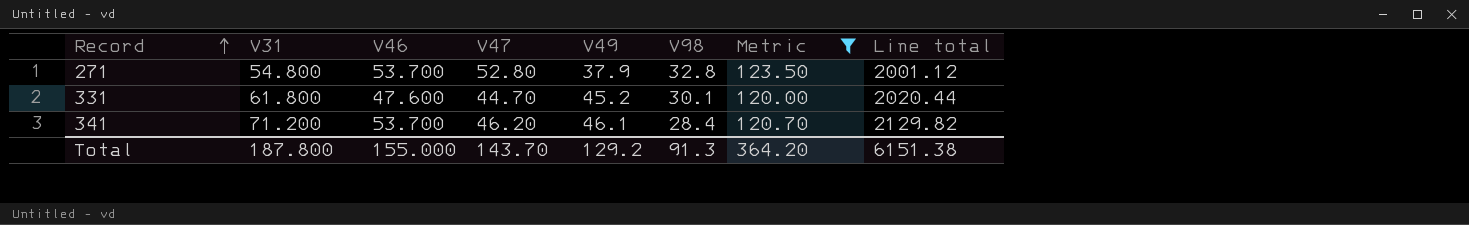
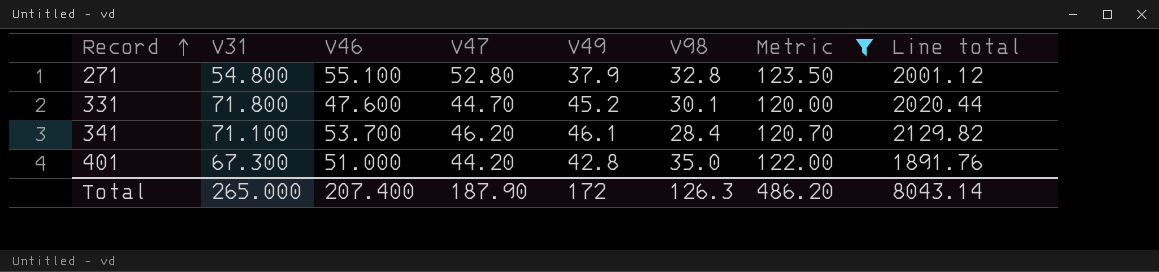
271 | V46: 53.700 -> 55.100
331 | V31: 61.800 -> 71.800
341 | V31: 71.200 -> 71.100
row 401: none -> 67.300 | 51.000 | 44.20 | 42.8 | 35.0 | 122.00 | 1891.76
Total | V31: 187.800 -> 265.000
Total | V46: 155.000 -> 207.400
Total | V47: 143.70 -> 187.90
Total | V49: 129.2 -> 172
Total | V98: 91.3 -> 126.3
Total | Metric: 364.20 -> 486.20
Total | Line total: 6151.38 -> 8043.14

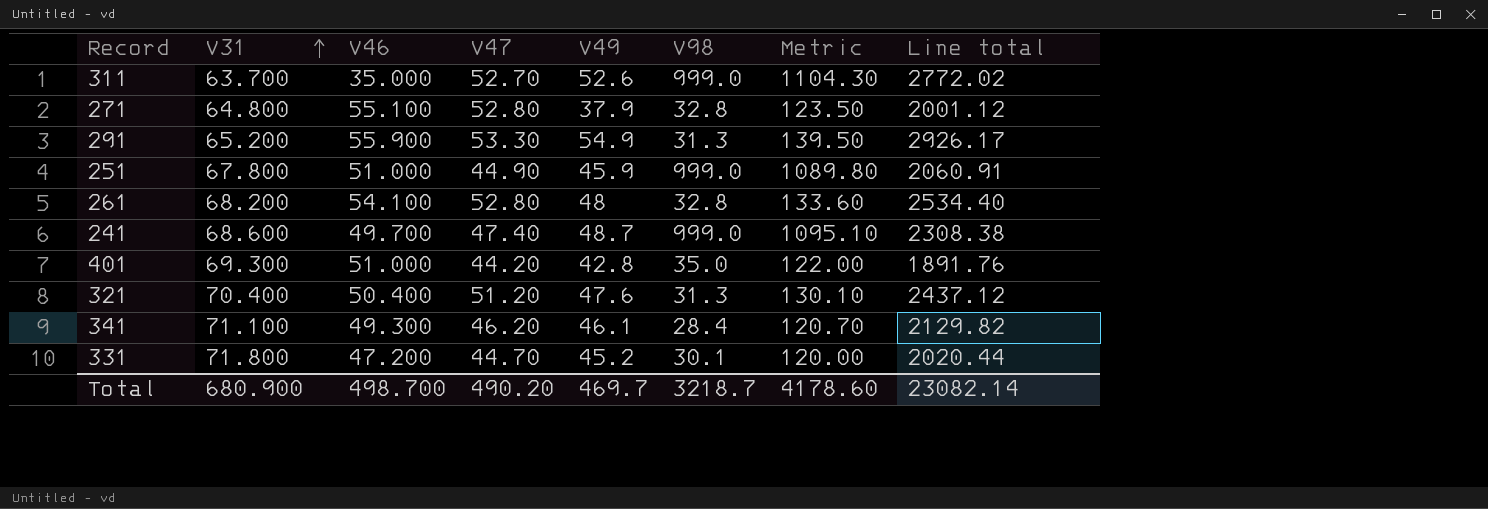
filter: Metric <= 123.50 -> none
row order: Record ascending -> V31 ascending
271 | V31: 54.800 -> 64.800
401 | V31: 67.300 -> 69.300
341 | V46: 53.700 -> 49.300
331 | V46: 47.600 -> 47.200
Total | V31: 265.000 -> 680.900
Total | V46: 207.400 -> 498.700
Total | V47: 187.90 -> 490.20
Total | V49: 172 -> 469.7
Total | V98: 126.3 -> 3218.7
Total | Metric: 486.20 -> 4178.60
Total | Line total: 8043.14 -> 23082.14

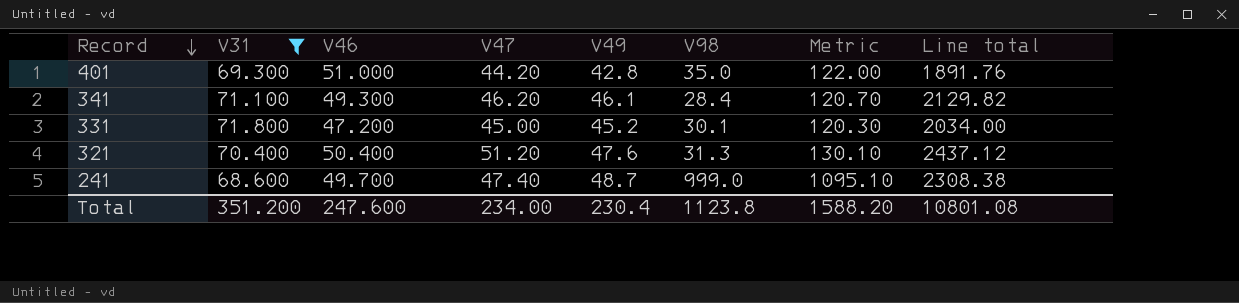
filter: none -> V31 >= 68.600
row order: V31 ascending -> Record descending
331 | V47: 44.70 -> 45.00
331 | Metric: 120.00 -> 120.30
331 | Line total: 2020.44 -> 2034.00
Total | V31: 680.900 -> 351.200
Total | V46: 498.700 -> 247.600
Total | V47: 490.20 -> 234.00
Total | V49: 469.7 -> 230.4
Total | V98: 3218.7 -> 1123.8
Total | Metric: 4178.60 -> 1588.20
Total | Line total: 23082.14 -> 10801.08

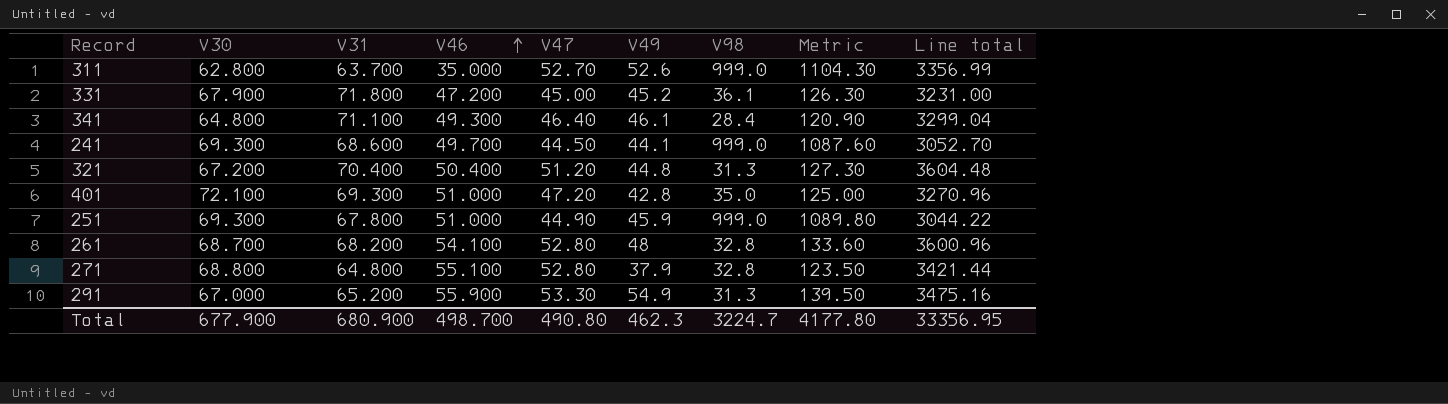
filter: V31 >= 68.600 -> none
row order: Record descending -> V46 ascending
column V30 | position: none -> 2
column Line total | formula: [V47] * [V49] -> [V31] * [V47]
331 | V98: 30.1 -> 36.1
331 | Metric: 120.30 -> 126.30
341 | V47: 46.20 -> 46.40
341 | Metric: 120.70 -> 120.90
241 | V47: 47.40 -> 44.50
241 | V49: 48.7 -> 44.1
241 | Metric: 1095.10 -> 1087.60
321 | V49: 47.6 -> 44.8
321 | Metric: 130.10 -> 127.30
401 | V47: 44.20 -> 47.20
401 | Metric: 122.00 -> 125.00
Total | V31: 351.200 -> 680.900
Total | V46: 247.600 -> 498.700
Total | V47: 234.00 -> 490.80
Total | V49: 230.4 -> 462.3
Total | V98: 1123.8 -> 3224.7
Total | Metric: 1588.20 -> 4177.80
Total | Line total: 10801.08 -> 33356.95

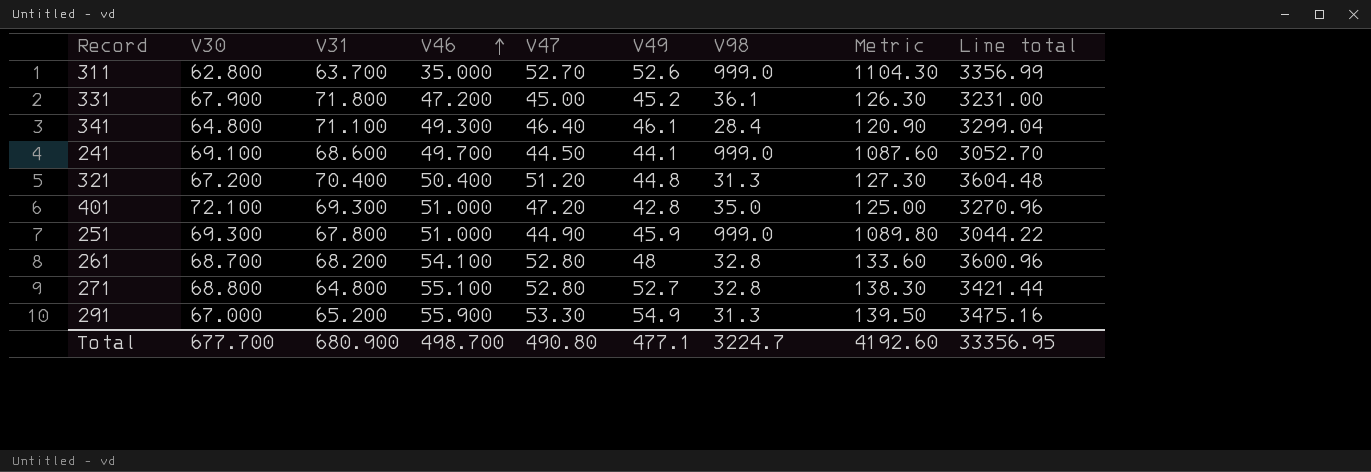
241 | V30: 69.300 -> 69.100
271 | V49: 37.9 -> 52.7
271 | Metric: 123.50 -> 138.30
Total | V30: 677.900 -> 677.700
Total | V49: 462.3 -> 477.1
Total | Metric: 4177.80 -> 4192.60

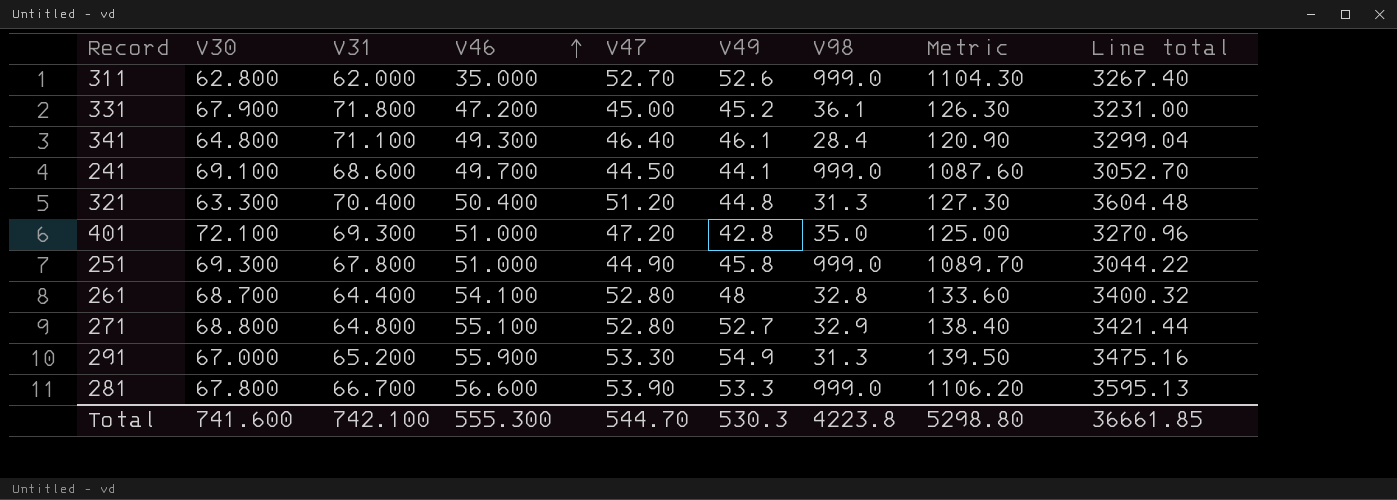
311 | V31: 63.700 -> 62.000
311 | Line total: 3356.99 -> 3267.40
321 | V30: 67.200 -> 63.300
251 | V49: 45.9 -> 45.8
251 | Metric: 1089.80 -> 1089.70
261 | V31: 68.200 -> 64.400
261 | Line total: 3600.96 -> 3400.32
271 | V98: 32.8 -> 32.9
271 | Metric: 138.30 -> 138.40
row 281: none -> 67.800 | 66.700 | 56.600 | 53.90 | 53.3 | 999.0 | 1106.20 | 3595.13
Total | V30: 677.700 -> 741.600
Total | V31: 680.900 -> 742.100
Total | V46: 498.700 -> 555.300
Total | V47: 490.80 -> 544.70
Total | V49: 477.1 -> 530.3
Total | V98: 3224.7 -> 4223.8
Total | Metric: 4192.60 -> 5298.80
Total | Line total: 33356.95 -> 36661.85

